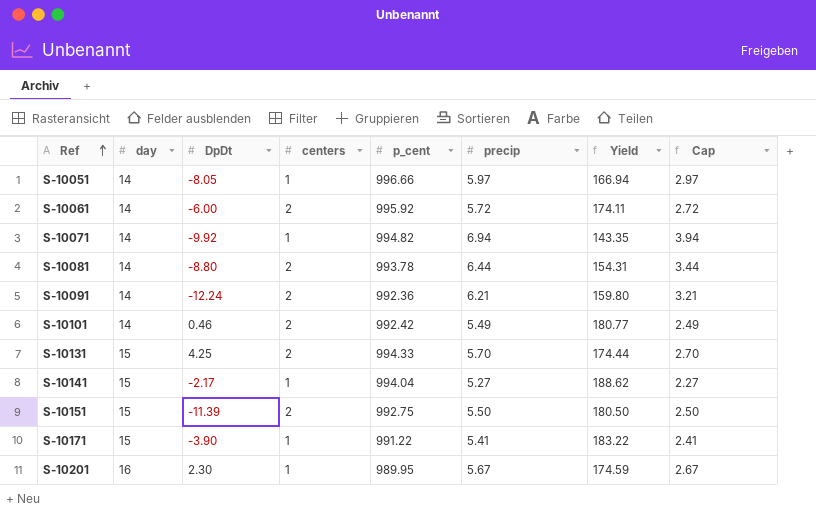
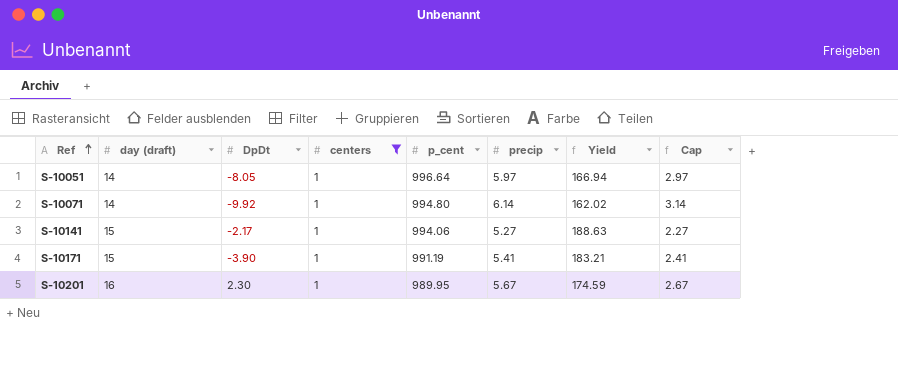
filter: none -> centers = 1
column name: day -> day (draft)
S-10051 | p_cent: 996.66 -> 996.64
S-10071 | p_cent: 994.82 -> 994.80
S-10071 | precip: 6.94 -> 6.14
S-10071 | Yield: 143.35 -> 162.02
S-10071 | Cap: 3.94 -> 3.14
S-10141 | p_cent: 994.04 -> 994.06
S-10141 | Yield: 188.62 -> 188.63
S-10171 | p_cent: 991.22 -> 991.19
S-10171 | Yield: 183.22 -> 183.21

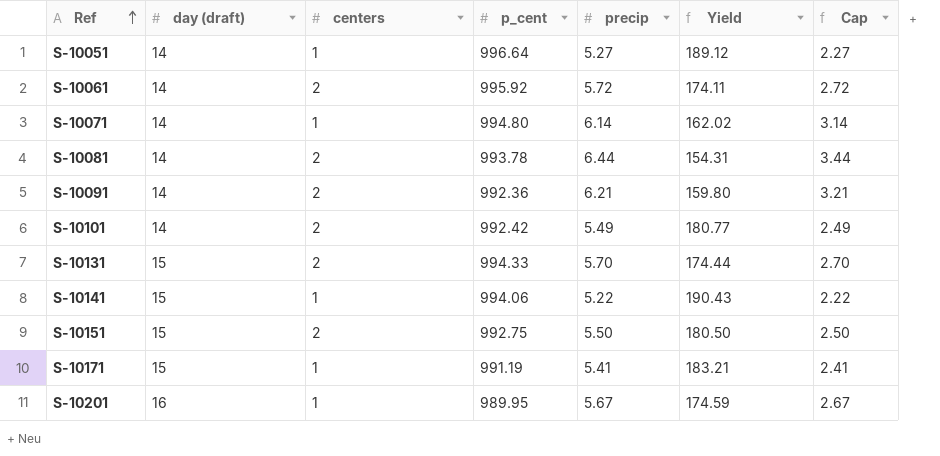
filter: centers = 1 -> none
column DpDt | position: 3 -> none
S-10051 | precip: 5.97 -> 5.27
S-10051 | Yield: 166.94 -> 189.12
S-10051 | Cap: 2.97 -> 2.27
S-10141 | precip: 5.27 -> 5.22
S-10141 | Yield: 188.63 -> 190.43
S-10141 | Cap: 2.27 -> 2.22

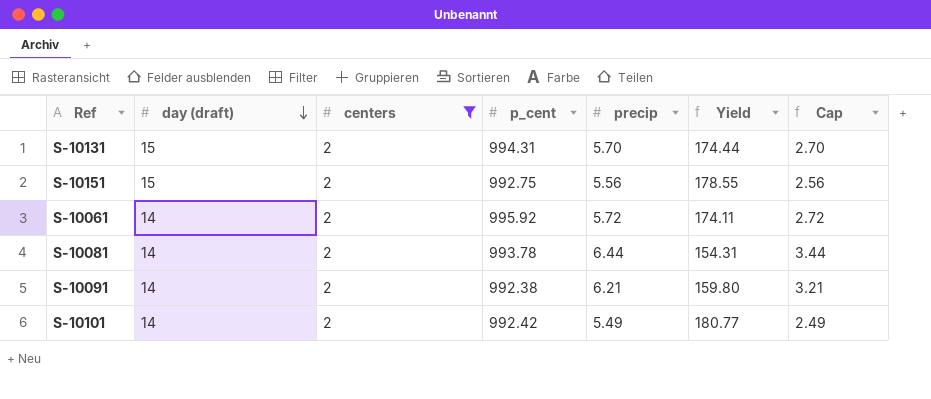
filter: none -> centers = 2
row order: Ref ascending -> day (draft) descending
S-10131 | p_cent: 994.33 -> 994.31
S-10151 | precip: 5.50 -> 5.56
S-10151 | Yield: 180.50 -> 178.55
S-10151 | Cap: 2.50 -> 2.56
S-10091 | p_cent: 992.36 -> 992.38

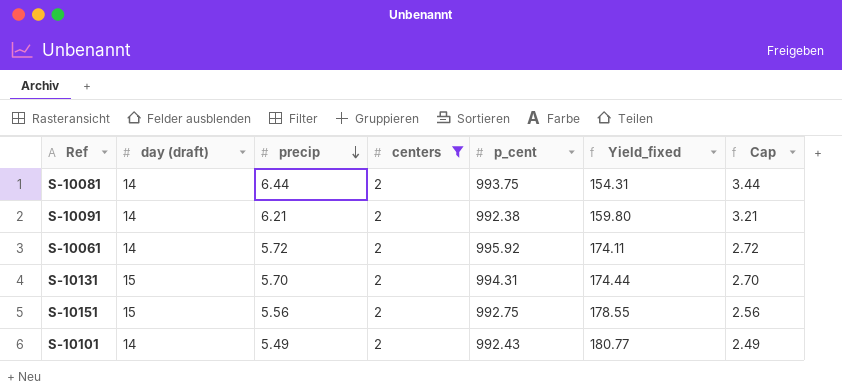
row order: day (draft) descending -> precip descending
column precip | position: 5 -> 3
column name: Yield -> Yield_fixed
S-10081 | p_cent: 993.78 -> 993.75
S-10101 | p_cent: 992.42 -> 992.43

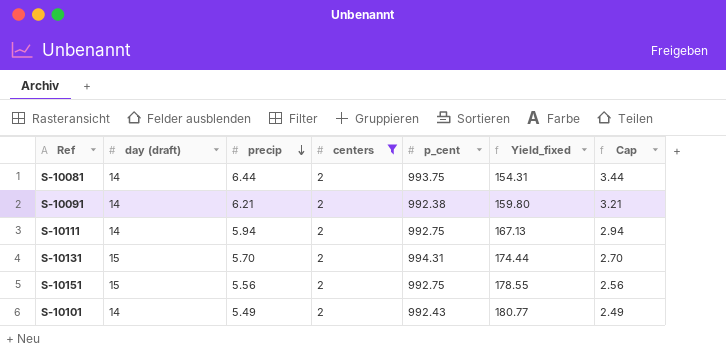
row S-10061: 14 | 5.72 | 2 | 995.92 | 174.11 | 2.72 -> none
row S-10111: none -> 14 | 5.94 | 2 | 992.75 | 167.13 | 2.94

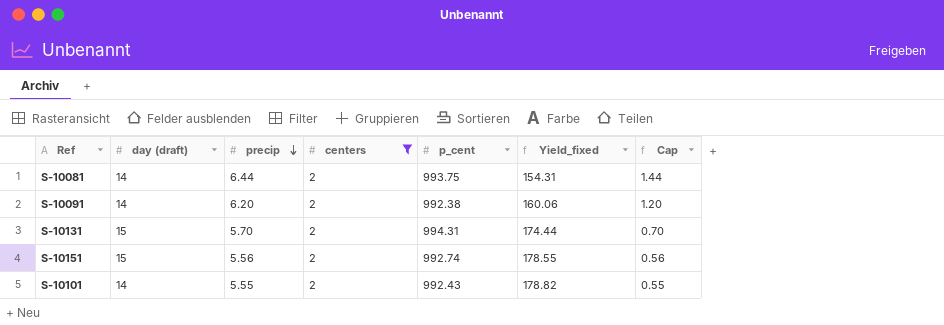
column Cap | formula: [precip] - 3 -> [precip] - 5
row S-10111: 14 | 5.94 | 2 | 992.75 | 167.13 | 2.94 -> none
S-10091 | precip: 6.21 -> 6.20
S-10091 | Yield_fixed: 159.80 -> 160.06
S-10151 | p_cent: 992.75 -> 992.74
S-10101 | precip: 5.49 -> 5.55
S-10101 | Yield_fixed: 180.77 -> 178.82

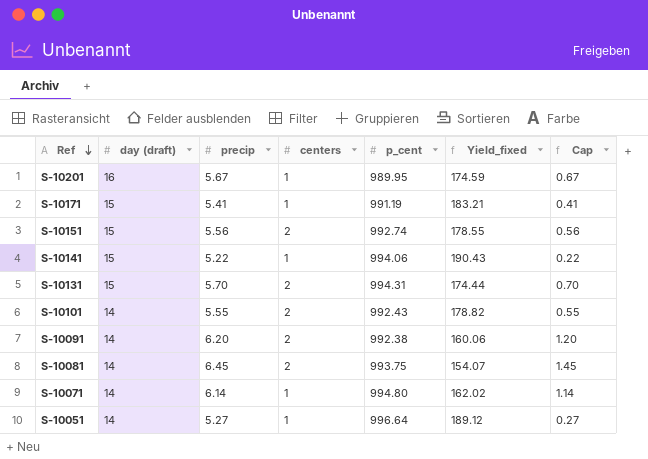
filter: centers = 2 -> none
row order: precip descending -> Ref descending
S-10081 | precip: 6.44 -> 6.45
S-10081 | Yield_fixed: 154.31 -> 154.07
S-10081 | Cap: 1.44 -> 1.45

